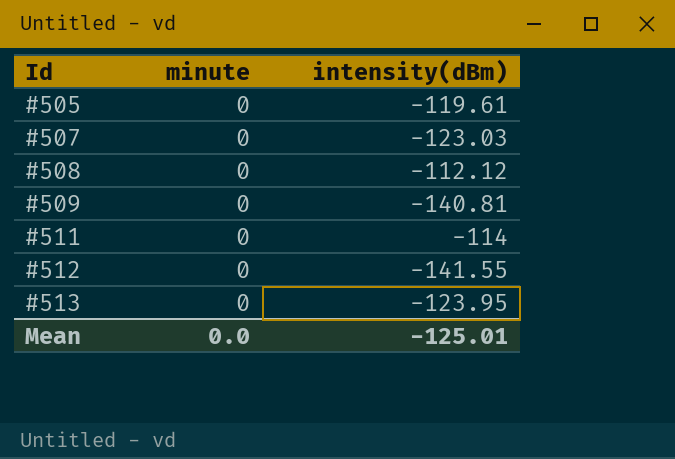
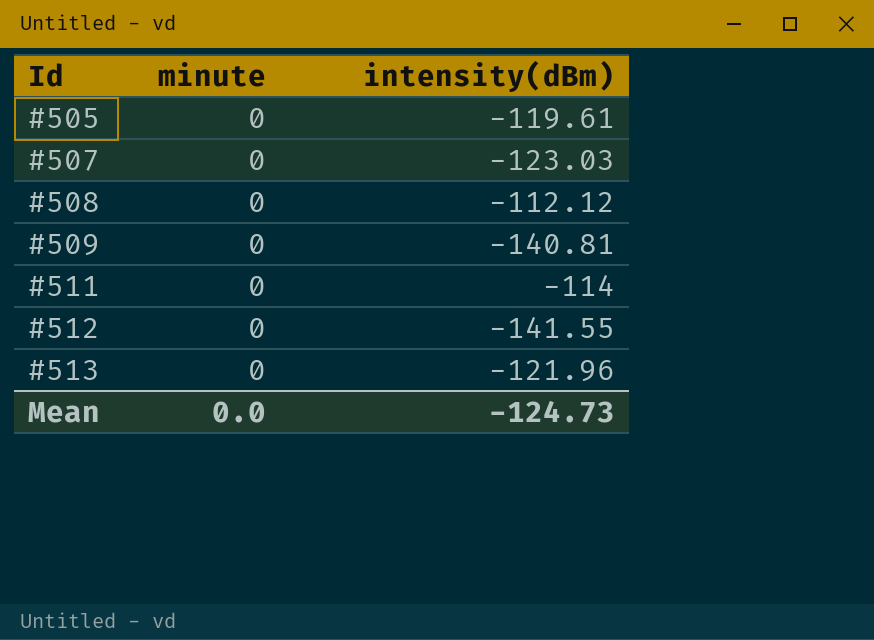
#513 | intensity(dBm): -123.95 -> -121.96
Mean | intensity(dBm): -125.01 -> -124.73

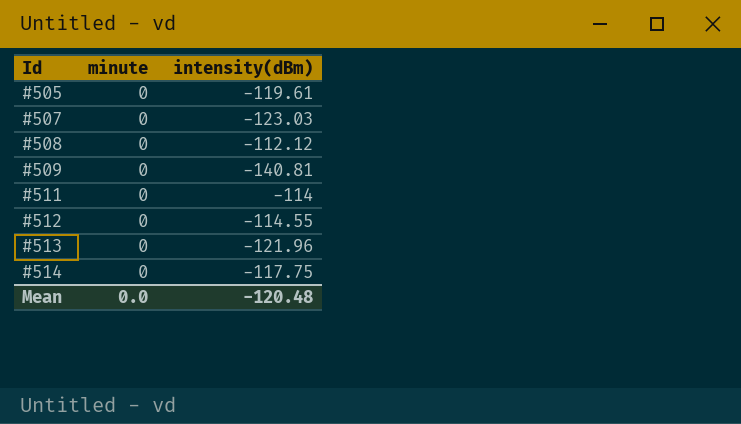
#512 | intensity(dBm): -141.55 -> -114.55
row #514: none -> 0 | -117.75
Mean | intensity(dBm): -124.73 -> -120.48

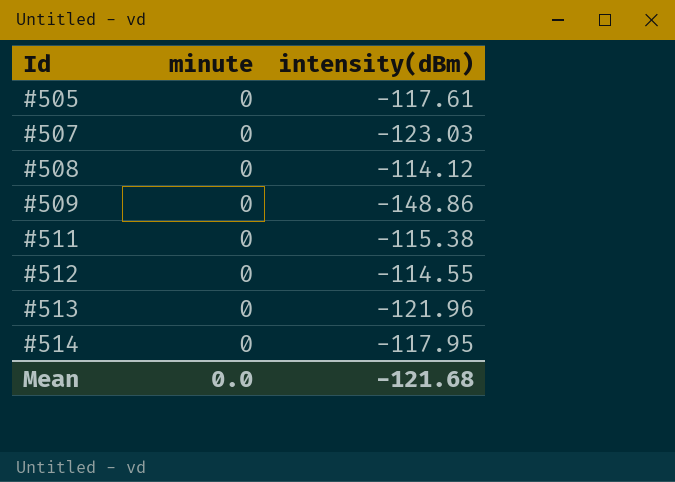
#505 | intensity(dBm): -119.61 -> -117.61
#508 | intensity(dBm): -112.12 -> -114.12
#509 | intensity(dBm): -140.81 -> -148.86
#511 | intensity(dBm): -114 -> -115.38
#514 | intensity(dBm): -117.75 -> -117.95
Mean | intensity(dBm): -120.48 -> -121.68

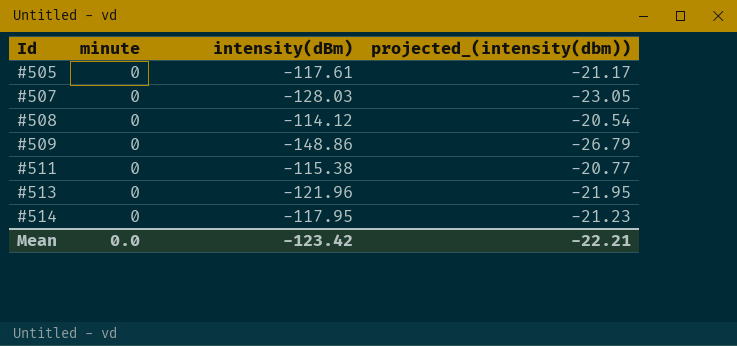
column projected_(intensity(dbm)) | formula: none -> [intensity(dBm)] * 0.18
row #512: 0 | -114.55 -> none
#507 | intensity(dBm): -123.03 -> -128.03
Mean | intensity(dBm): -121.68 -> -123.42

